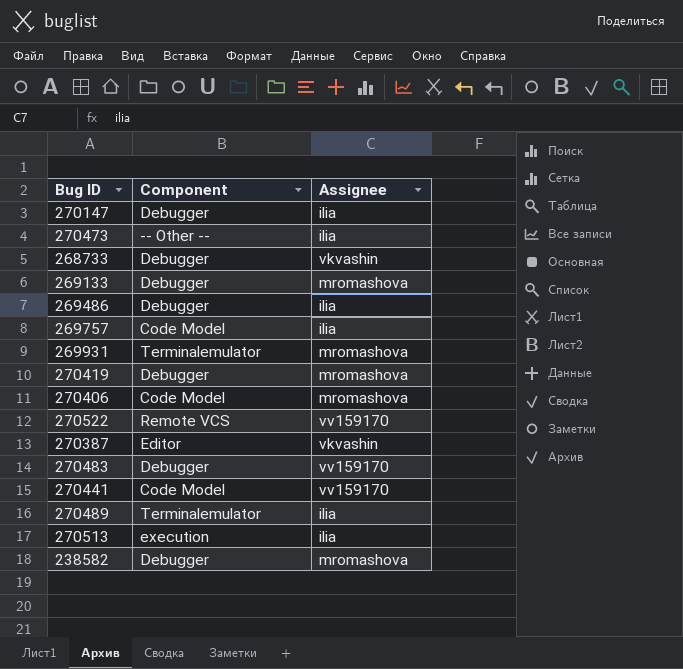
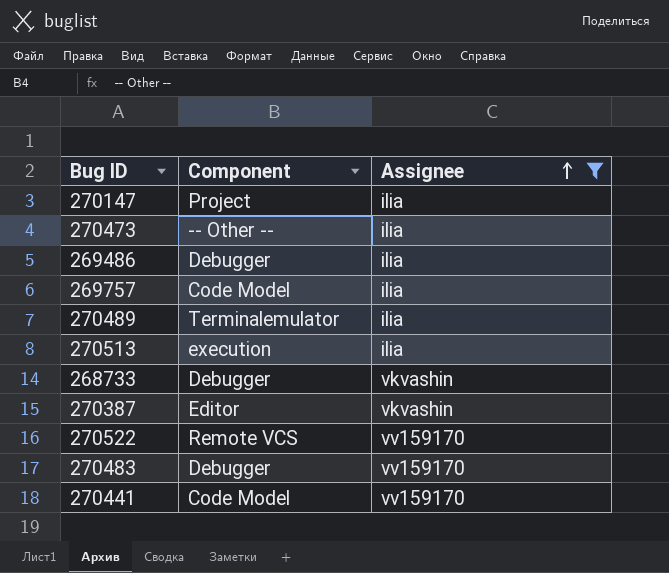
filter: none -> Assignee != mromashova
row order: none -> Assignee ascending
270147 | Component: Debugger -> Project

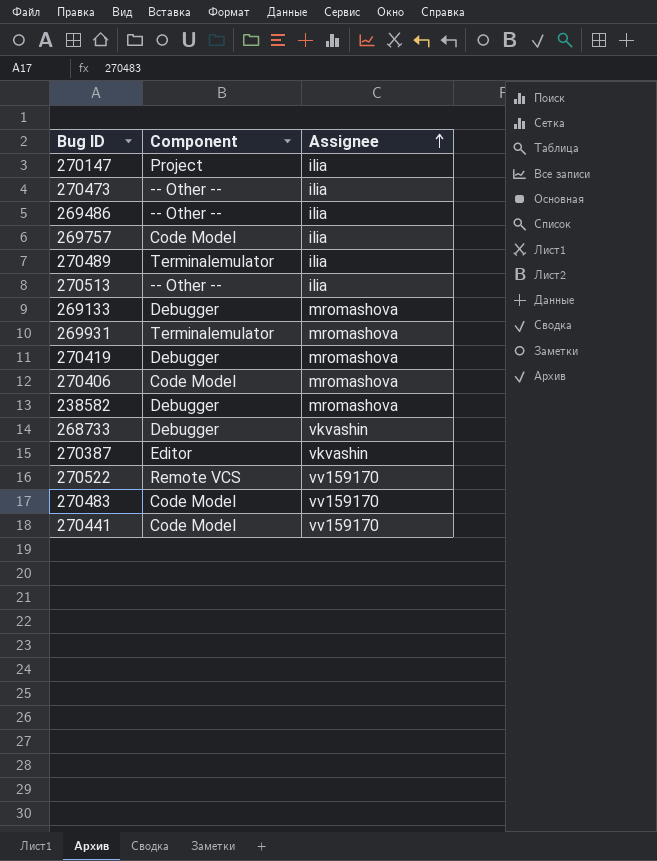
filter: Assignee != mromashova -> none
269486 | Component: Debugger -> -- Other --
270513 | Component: execution -> -- Other --
270483 | Component: Debugger -> Code Model

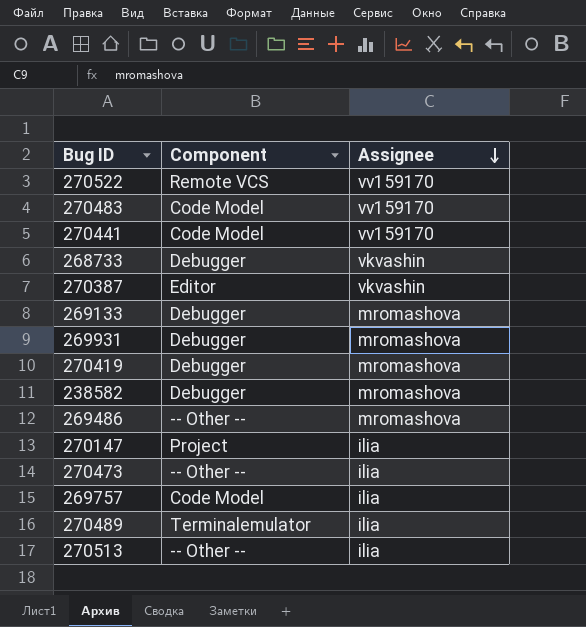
row order: Assignee ascending -> Assignee descending
row 270406: Code Model | mromashova -> none
269931 | Component: Terminalemulator -> Debugger
269486 | Assignee: ilia -> mromashova

